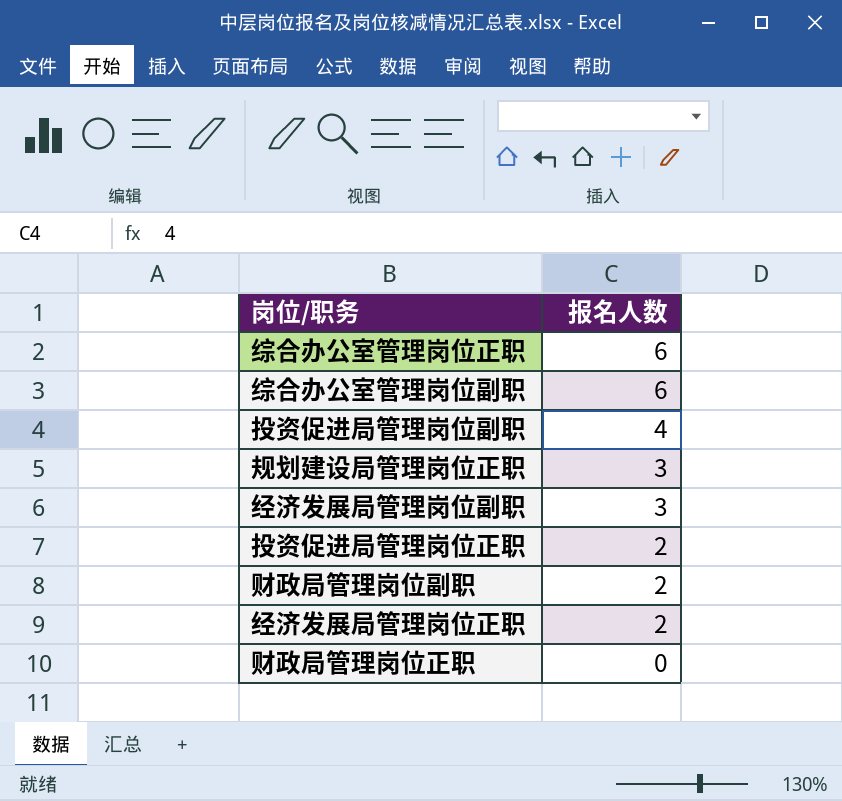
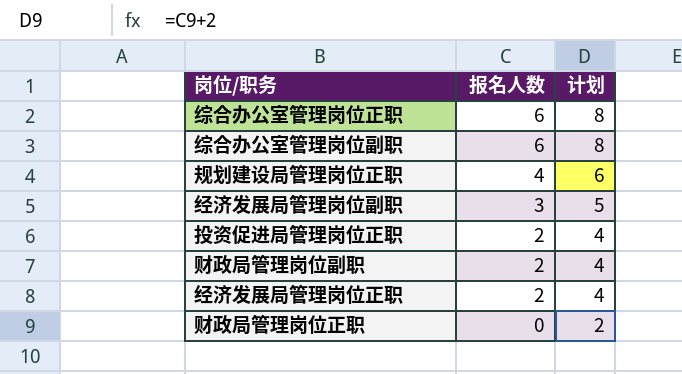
column 计划 | formula: none -> [报名人数] + 2
row 投资促进局管理岗位副职: 4 -> none
规划建设局管理岗位正职 | 报名人数: 3 -> 4

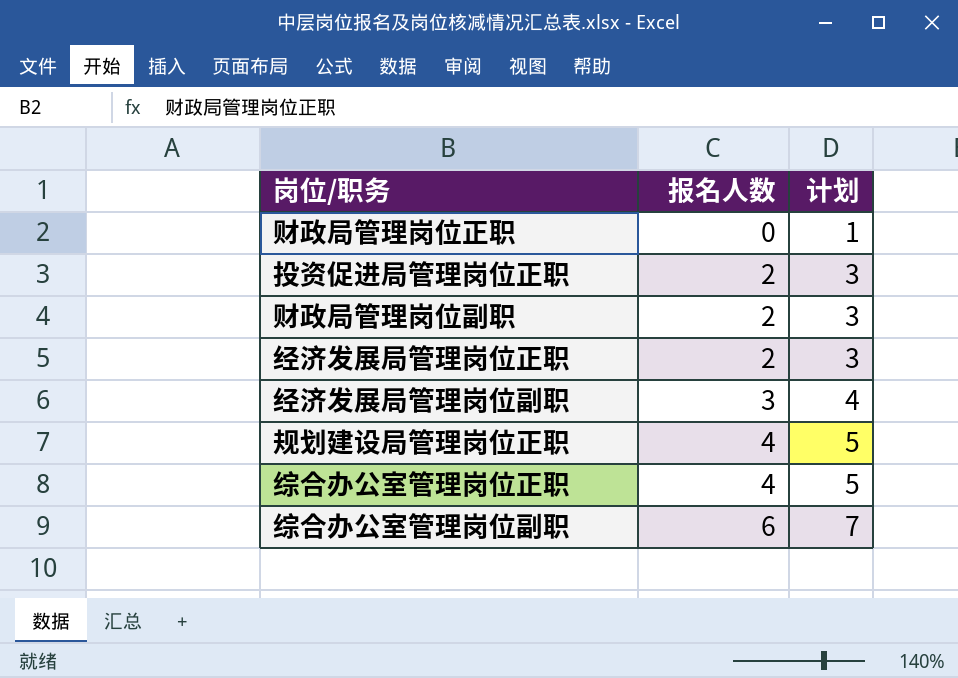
row order: 报名人数 descending -> 报名人数 ascending
column 计划 | formula: [报名人数] + 2 -> [报名人数] + 1
综合办公室管理岗位正职 | 报名人数: 6 -> 4

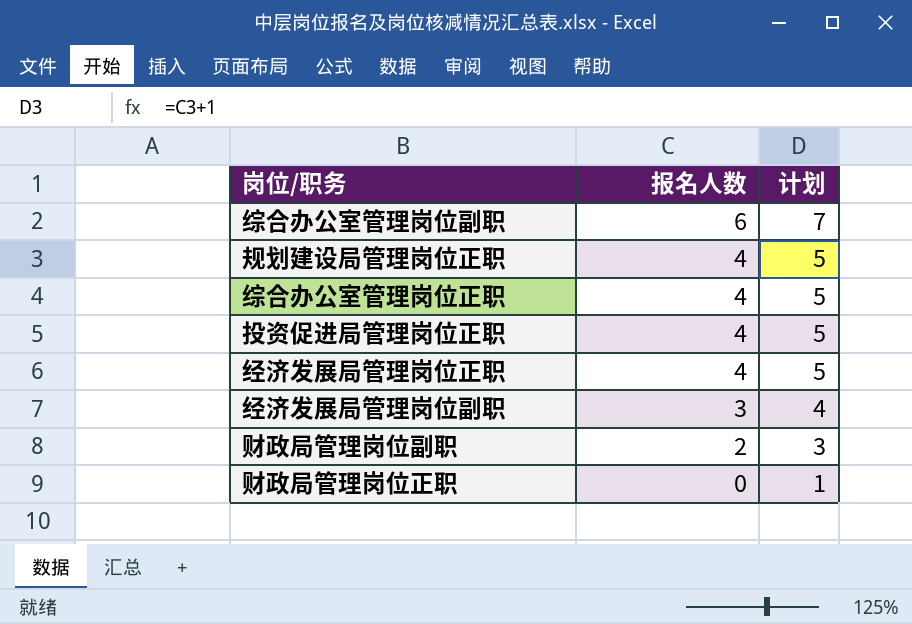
row order: 报名人数 ascending -> 报名人数 descending
投资促进局管理岗位正职 | 报名人数: 2 -> 4
投资促进局管理岗位正职 | 计划: 3 -> 5
经济发展局管理岗位正职 | 报名人数: 2 -> 4
经济发展局管理岗位正职 | 计划: 3 -> 5

